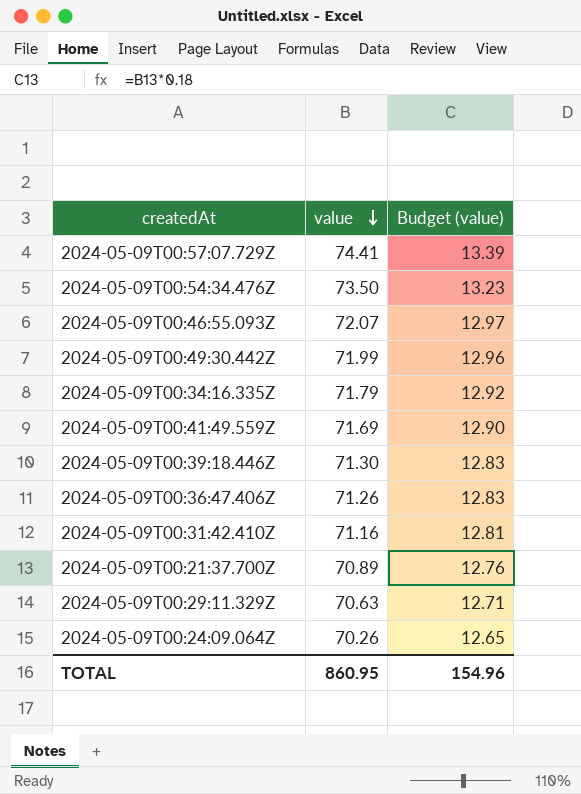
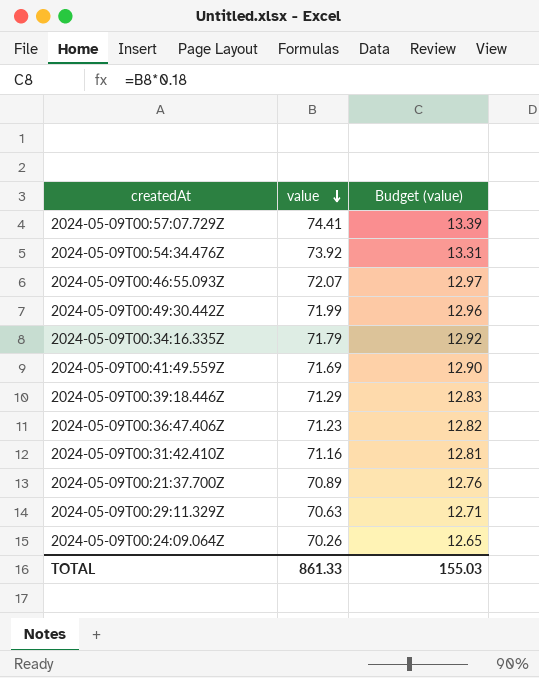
2024-05-09T00:54:34.476Z | value: 73.50 -> 73.92
2024-05-09T00:54:34.476Z | Budget (value): 13.23 -> 13.31
2024-05-09T00:39:18.446Z | value: 71.30 -> 71.29
2024-05-09T00:36:47.406Z | value: 71.26 -> 71.23
2024-05-09T00:36:47.406Z | Budget (value): 12.83 -> 12.82
TOTAL | value: 860.95 -> 861.33
TOTAL | Budget (value): 154.96 -> 155.03

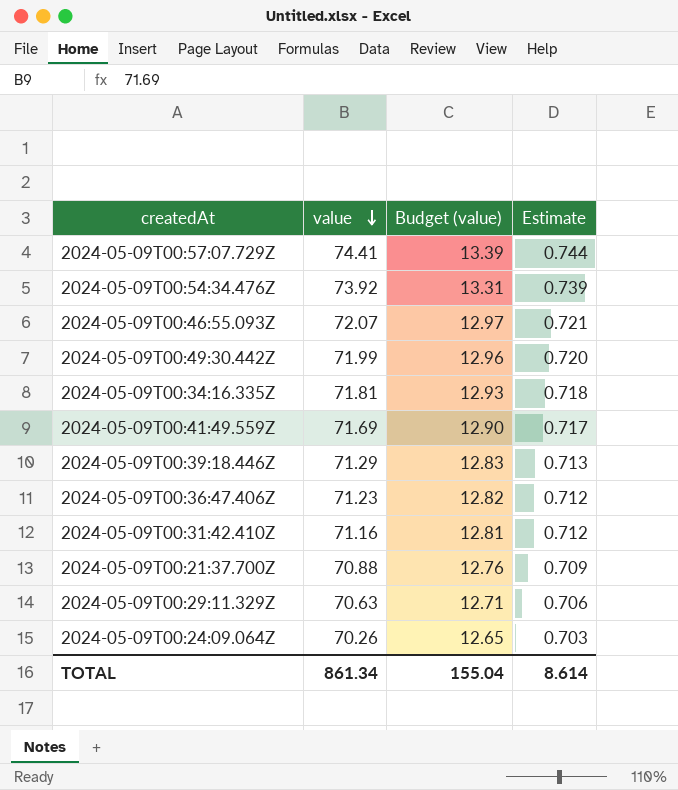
column Estimate | formula: none -> [value] * 0.01
2024-05-09T00:34:16.335Z | value: 71.79 -> 71.81
2024-05-09T00:34:16.335Z | Budget (value): 12.92 -> 12.93
2024-05-09T00:21:37.700Z | value: 70.89 -> 70.88
TOTAL | value: 861.33 -> 861.34
TOTAL | Budget (value): 155.03 -> 155.04

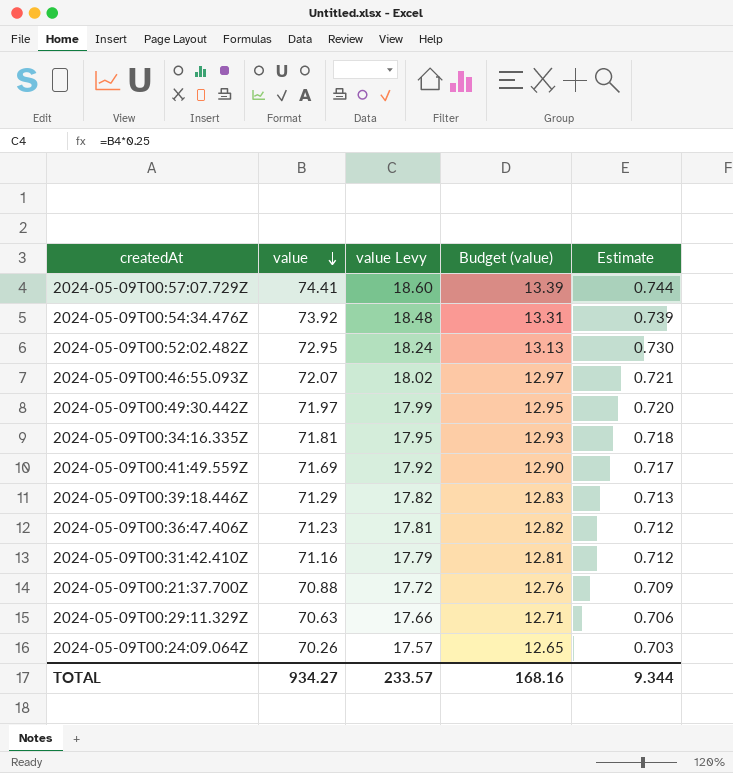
column value Levy | formula: none -> [value] * 0.25
row 2024-05-09T00:52:02.482Z: none -> 72.95 | 18.24 | 13.13 | 0.730
2024-05-09T00:49:30.442Z | value: 71.99 -> 71.97
2024-05-09T00:49:30.442Z | Budget (value): 12.96 -> 12.95
TOTAL | value: 861.34 -> 934.27
TOTAL | Budget (value): 155.04 -> 168.16
TOTAL | Estimate: 8.614 -> 9.344

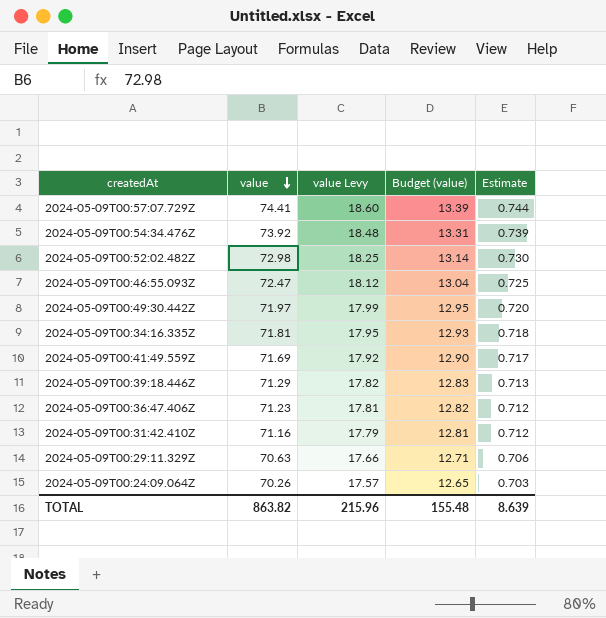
row 2024-05-09T00:21:37.700Z: 70.88 | 17.72 | 12.76 | 0.709 -> none
2024-05-09T00:52:02.482Z | value: 72.95 -> 72.98
2024-05-09T00:52:02.482Z | value Levy: 18.24 -> 18.25
2024-05-09T00:52:02.482Z | Budget (value): 13.13 -> 13.14
2024-05-09T00:46:55.093Z | value: 72.07 -> 72.47
2024-05-09T00:46:55.093Z | value Levy: 18.02 -> 18.12
2024-05-09T00:46:55.093Z | Budget (value): 12.97 -> 13.04
2024-05-09T00:46:55.093Z | Estimate: 0.721 -> 0.725
TOTAL | value: 934.27 -> 863.82
TOTAL | value Levy: 233.57 -> 215.96
TOTAL | Budget (value): 168.16 -> 155.48
TOTAL | Estimate: 9.344 -> 8.639

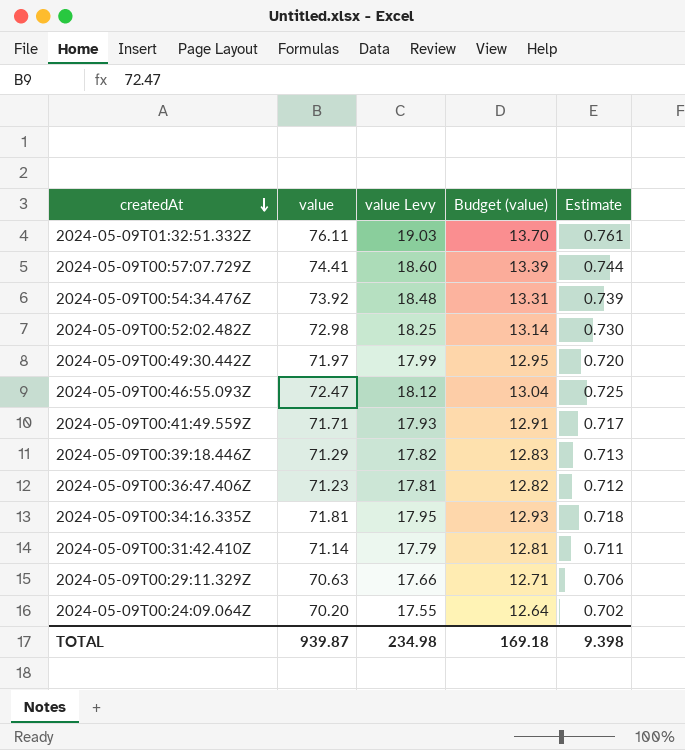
row order: value descending -> createdAt descending
row 2024-05-09T01:32:51.332Z: none -> 76.11 | 19.03 | 13.70 | 0.761
2024-05-09T00:41:49.559Z | value: 71.69 -> 71.71
2024-05-09T00:41:49.559Z | value Levy: 17.92 -> 17.93
2024-05-09T00:41:49.559Z | Budget (value): 12.90 -> 12.91
2024-05-09T00:31:42.410Z | value: 71.16 -> 71.14
2024-05-09T00:31:42.410Z | Estimate: 0.712 -> 0.711
2024-05-09T00:24:09.064Z | value: 70.26 -> 70.20
2024-05-09T00:24:09.064Z | value Levy: 17.57 -> 17.55
2024-05-09T00:24:09.064Z | Budget (value): 12.65 -> 12.64
2024-05-09T00:24:09.064Z | Estimate: 0.703 -> 0.702
TOTAL | value: 863.82 -> 939.87
TOTAL | value Levy: 215.96 -> 234.98
TOTAL | Budget (value): 155.48 -> 169.18
TOTAL | Estimate: 8.639 -> 9.398

